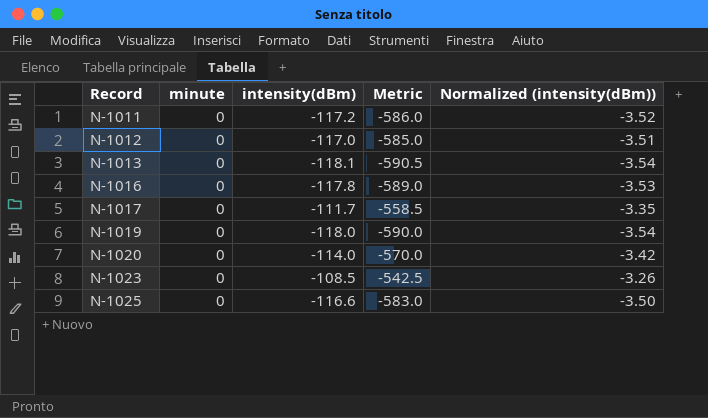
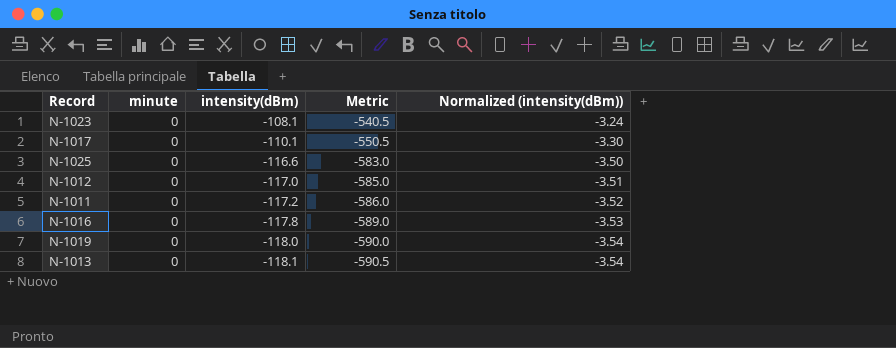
row order: Record ascending -> intensity(dBm) descending
row N-1020: 0 | -114.0 | -570.0 | -3.42 -> none
N-1023 | intensity(dBm): -108.5 -> -108.1
N-1023 | Metric: -542.5 -> -540.5
N-1023 | Normalized (intensity(dBm)): -3.26 -> -3.24
N-1017 | intensity(dBm): -111.7 -> -110.1
N-1017 | Metric: -558.5 -> -550.5
N-1017 | Normalized (intensity(dBm)): -3.35 -> -3.30

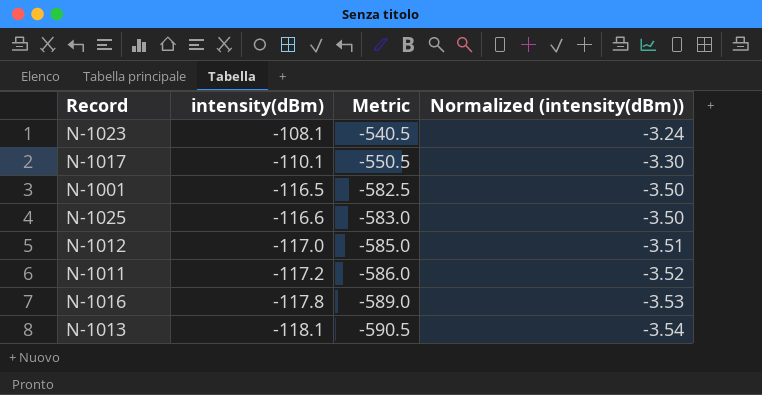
column minute | position: 2 -> none
row N-1019: 0 | -118.0 | -590.0 | -3.54 -> none
row N-1001: none -> -116.5 | -582.5 | -3.50

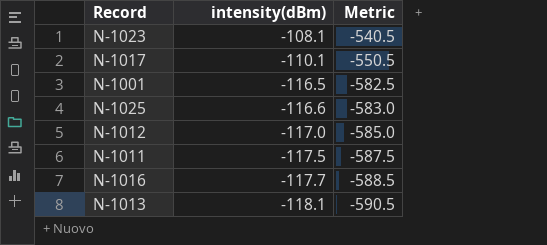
column Normalized (intensity(dBm)) | formula: [intensity(dBm)] * 0.03 -> none
N-1011 | intensity(dBm): -117.2 -> -117.5
N-1011 | Metric: -586.0 -> -587.5
N-1016 | intensity(dBm): -117.8 -> -117.7
N-1016 | Metric: -589.0 -> -588.5

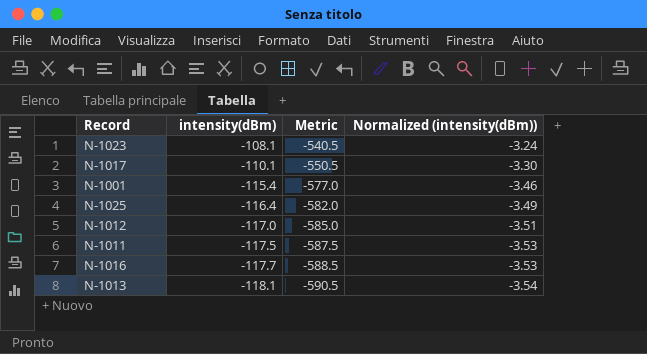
column Normalized (intensity(dBm)) | formula: none -> [intensity(dBm)] * 0.03
N-1001 | intensity(dBm): -116.5 -> -115.4
N-1001 | Metric: -582.5 -> -577.0
N-1025 | intensity(dBm): -116.6 -> -116.4
N-1025 | Metric: -583.0 -> -582.0

